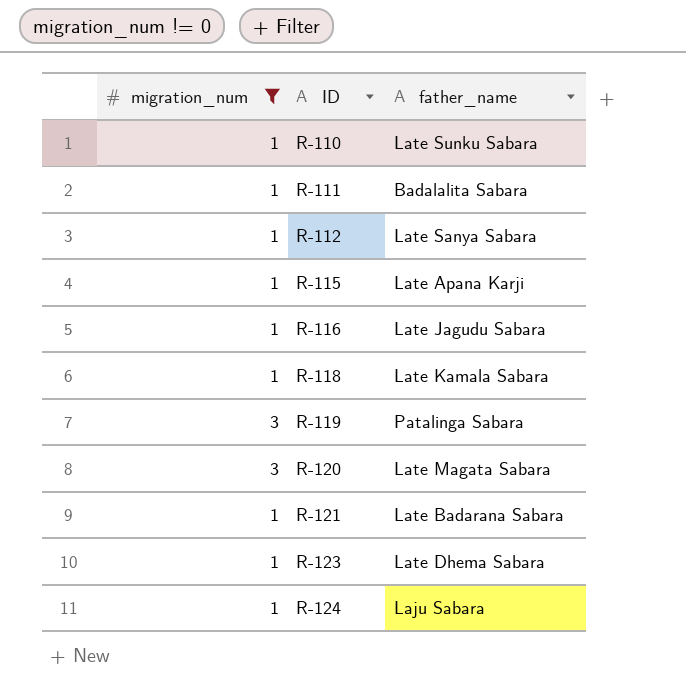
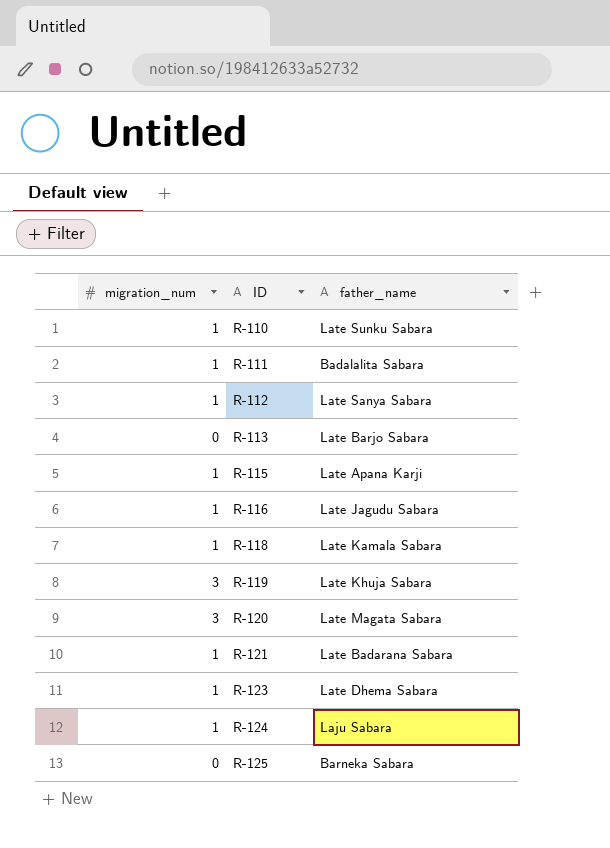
filter: migration_num != 0 -> none
R-119 | father_name: Patalinga Sabara -> Late Khuja Sabara

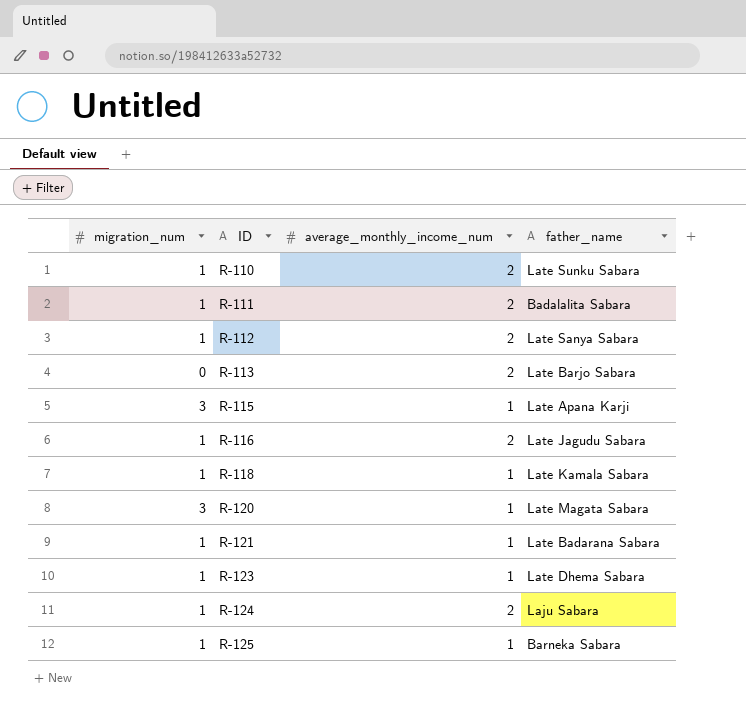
column average_monthly_income_num | position: none -> 3
row R-119: 3 | Late Khuja Sabara -> none
R-115 | migration_num: 1 -> 3
R-125 | migration_num: 0 -> 1

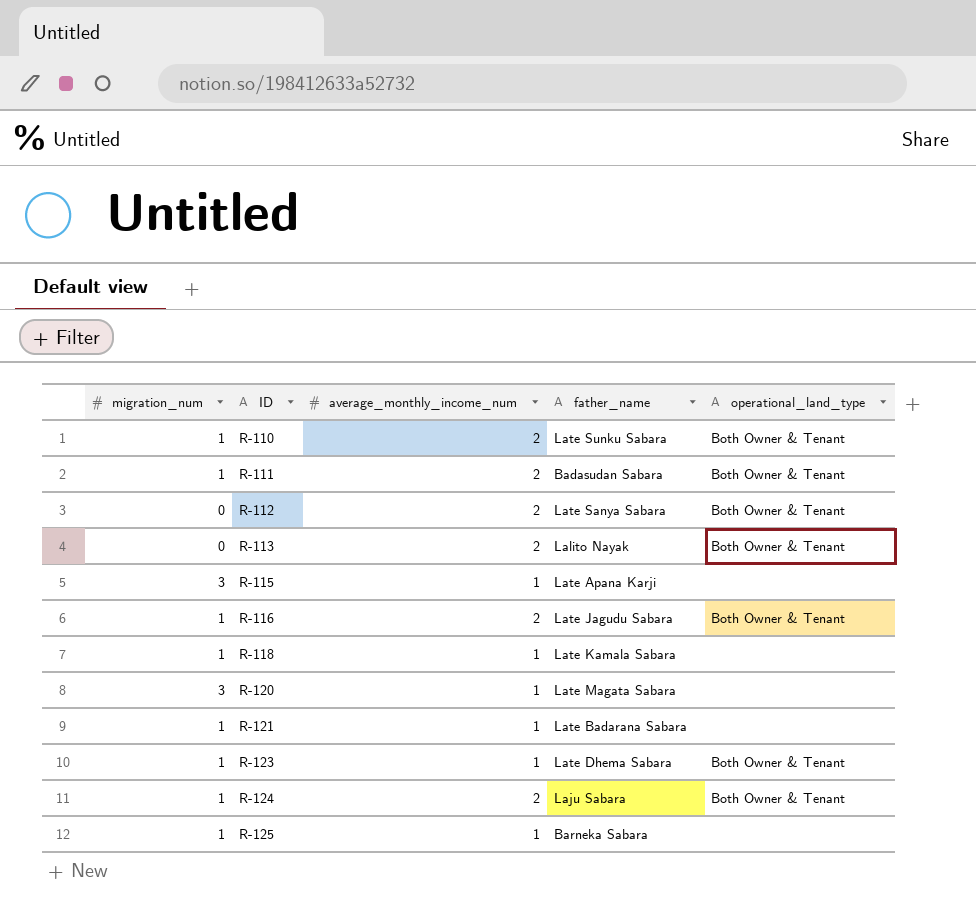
column operational_land_type | position: none -> 5
R-111 | father_name: Badalalita Sabara -> Badasudan Sabara
R-112 | migration_num: 1 -> 0
R-113 | father_name: Late Barjo Sabara -> Lalito Nayak

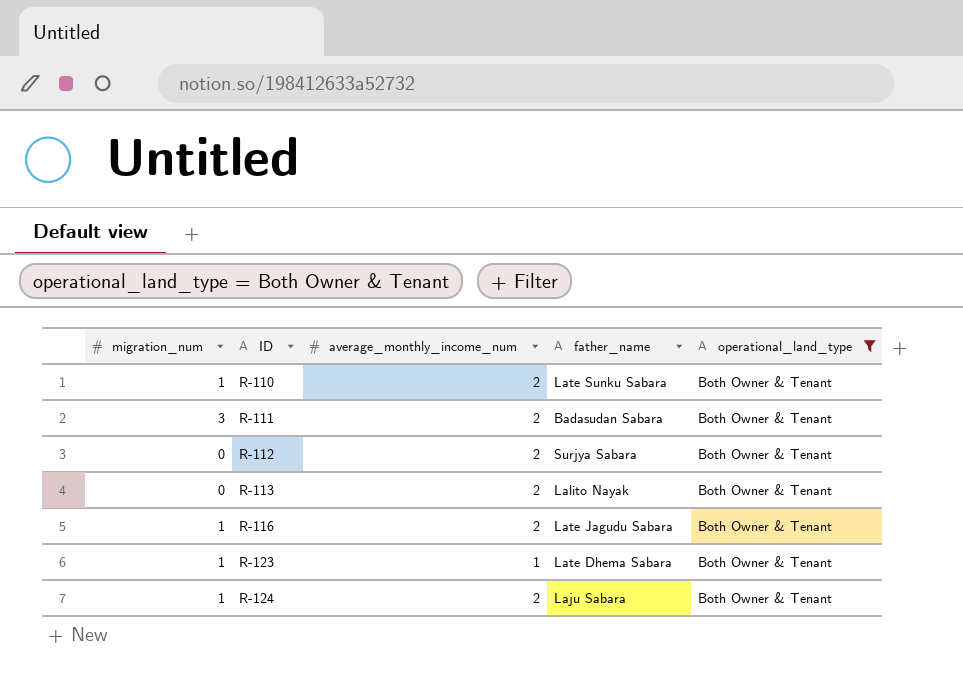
filter: none -> operational_land_type = Both Owner & Tenant
R-111 | migration_num: 1 -> 3
R-112 | father_name: Late Sanya Sabara -> Surjya Sabara

